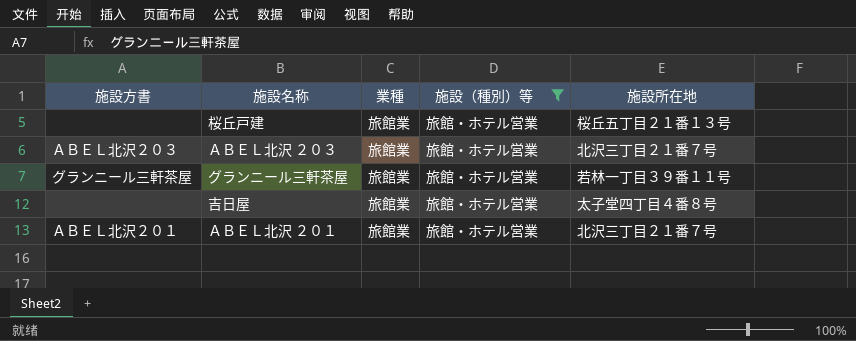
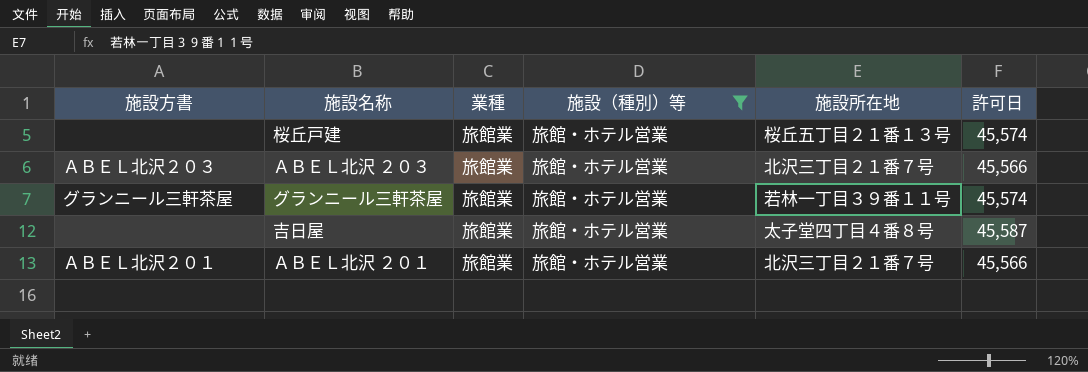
column 許可日 | position: none -> 6

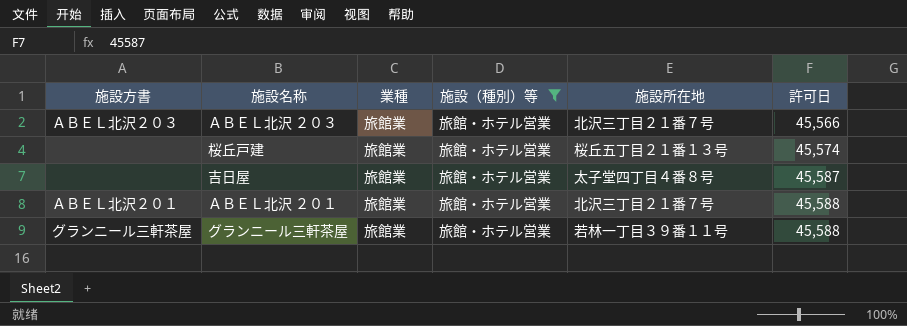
row order: none -> 許可日 ascending
ＡＢＥＬ北沢 ２０１ | 許可日: 45,566 -> 45,588
グランニール三軒茶屋 | 許可日: 45,574 -> 45,588

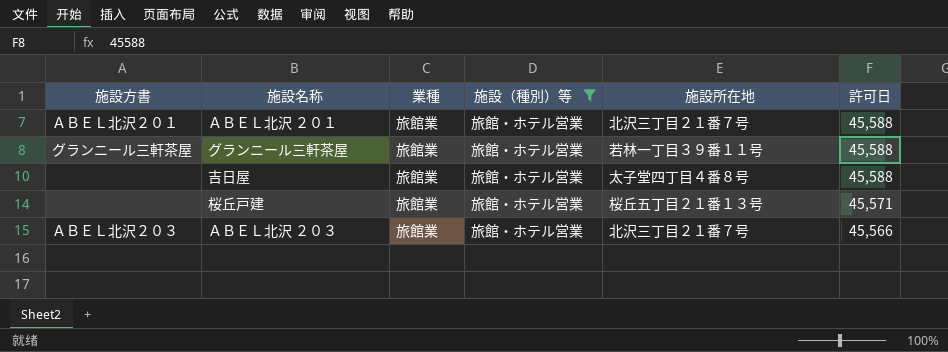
row order: 許可日 ascending -> 許可日 descending
吉日屋 | 許可日: 45,587 -> 45,588
桜丘戸建 | 許可日: 45,574 -> 45,571

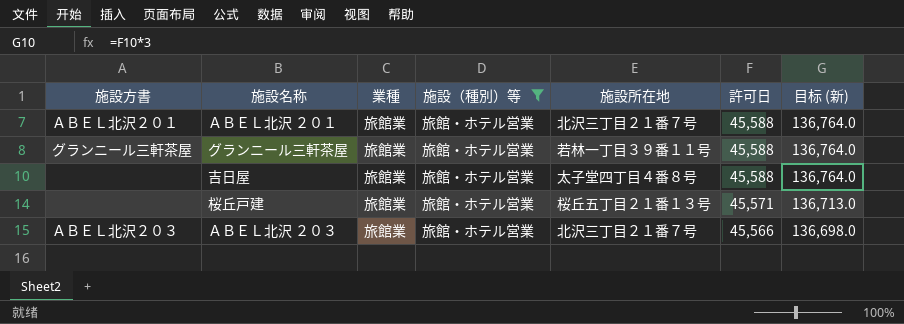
column 目标 (新) | formula: none -> [許可日] * 3

